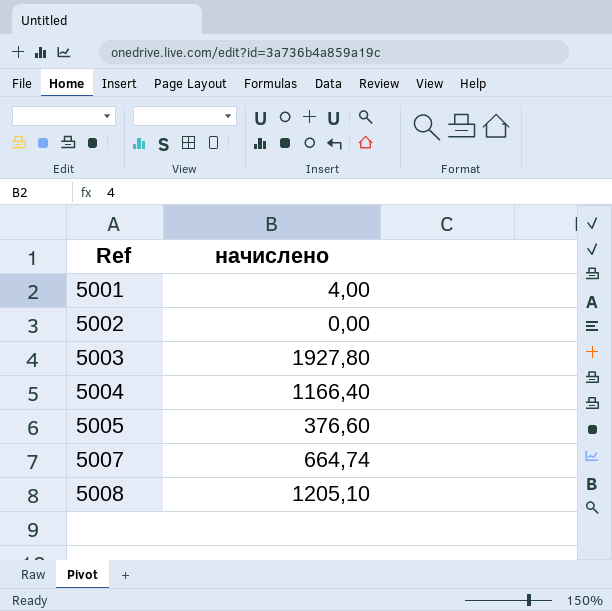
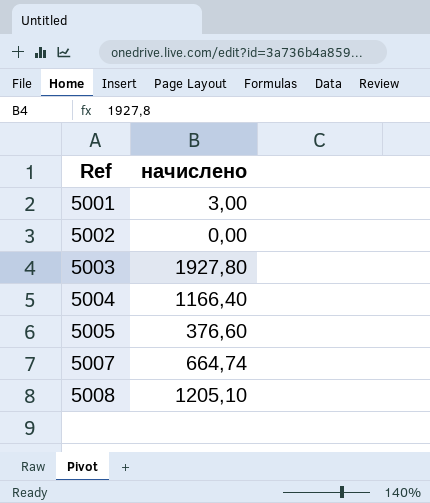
5001 | начислено: 4,00 -> 3,00

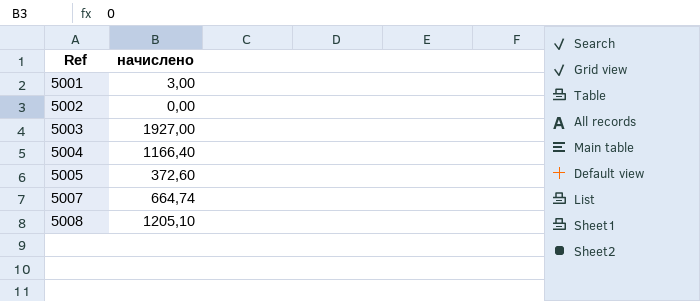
5003 | начислено: 1927,80 -> 1927,00
5005 | начислено: 376,60 -> 372,60

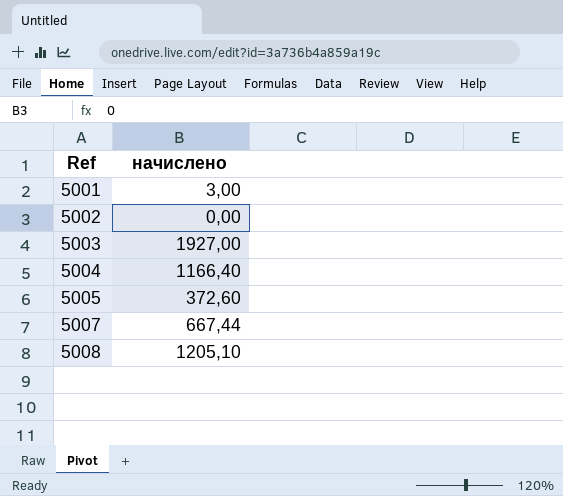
5007 | начислено: 664,74 -> 667,44

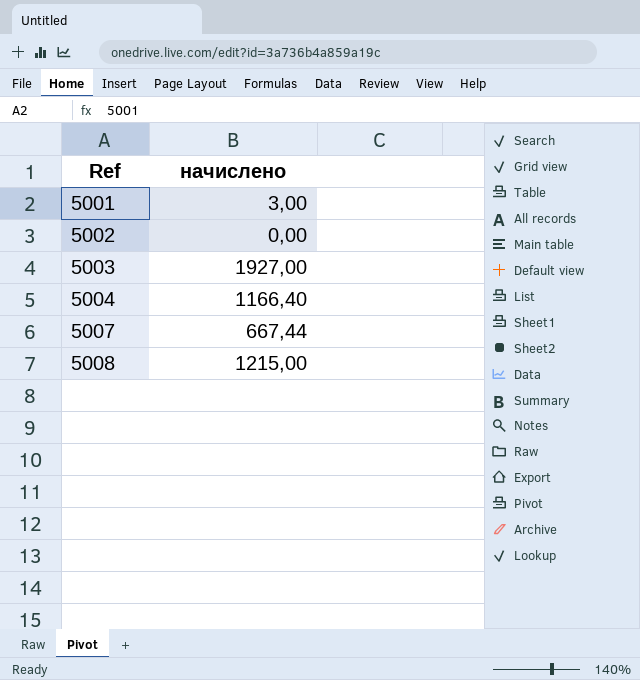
row 5005: 372,60 -> none
5008 | начислено: 1205,10 -> 1215,00

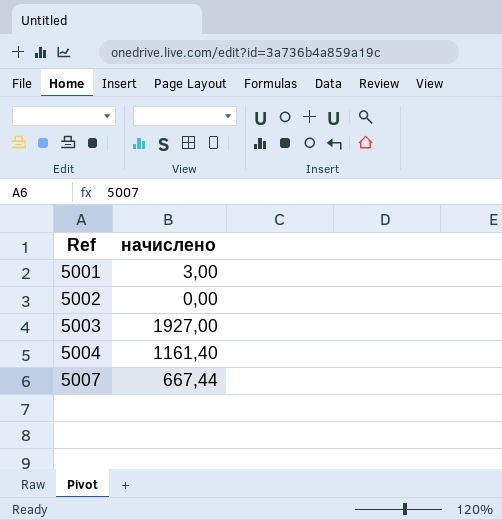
row 5008: 1215,00 -> none
5004 | начислено: 1166,40 -> 1161,40

